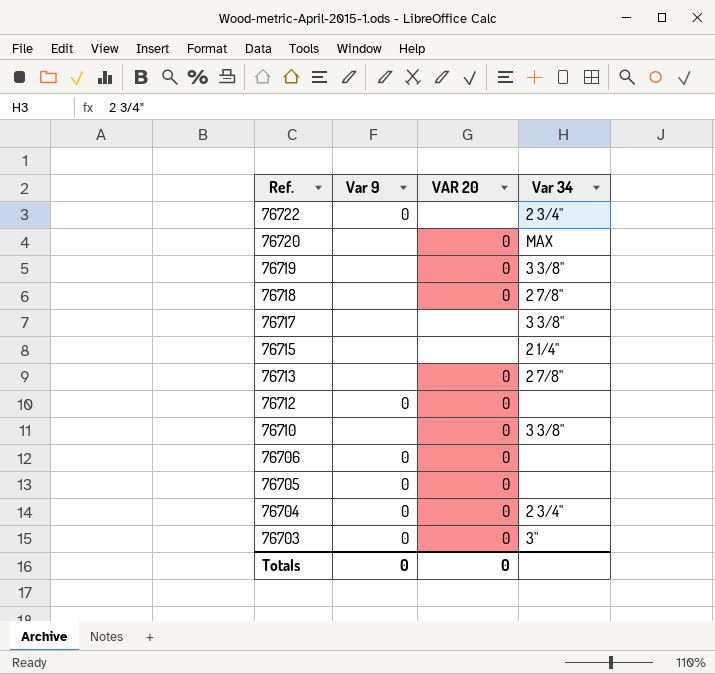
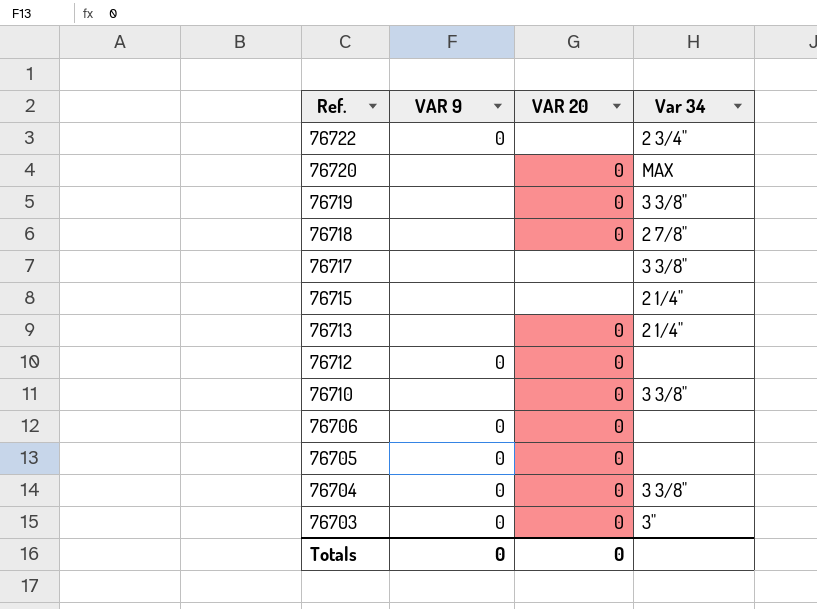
column name: Var 9 -> VAR 9
76713 | Var 34: 2 7/8" -> 2 1/4"
76704 | Var 34: 2 3/4" -> 3 3/8"

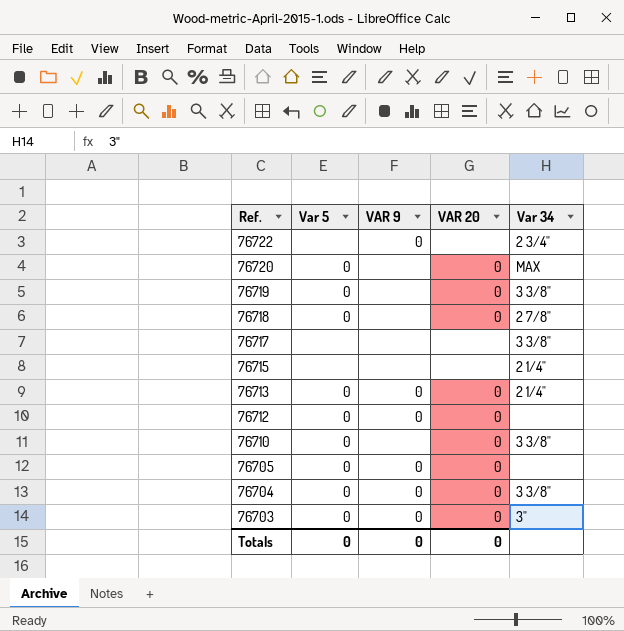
column Var 5 | position: none -> 2
row 76706: 0 | 0 | none -> none
76713 | VAR 9: none -> 0

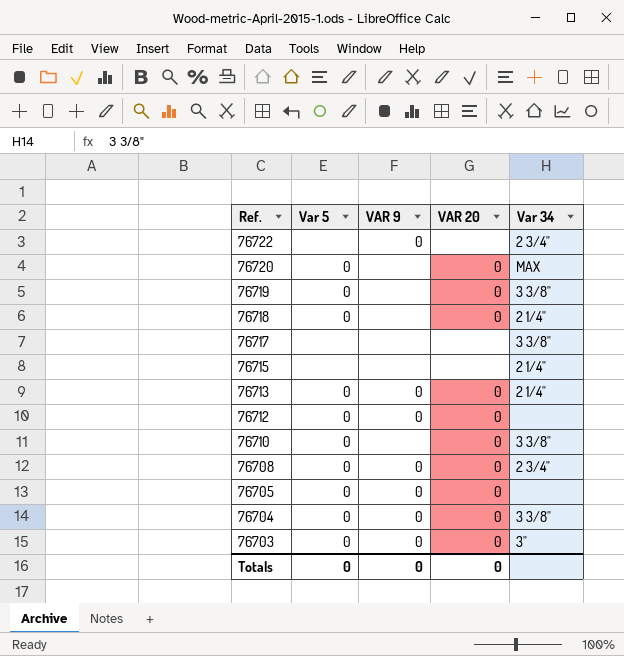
76718 | Var 34: 2 7/8" -> 2 1/4"
row 76708: none -> 0 | 0 | 0 | 2 3/4"

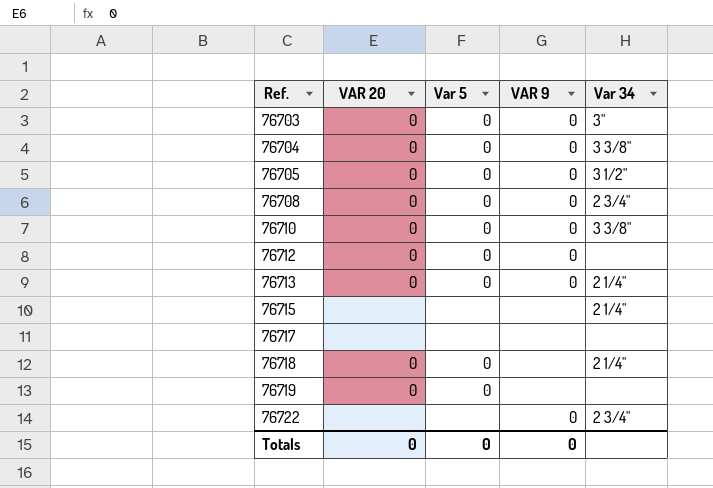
row order: Ref. descending -> Ref. ascending
column VAR 20 | position: 4 -> 2
row 76720: 0 | none | 0 | MAX -> none
76705 | Var 34: none -> 3 1/2"
76710 | VAR 9: none -> 0
76717 | Var 34: 3 3/8" -> none
76719 | Var 34: 3 3/8" -> none

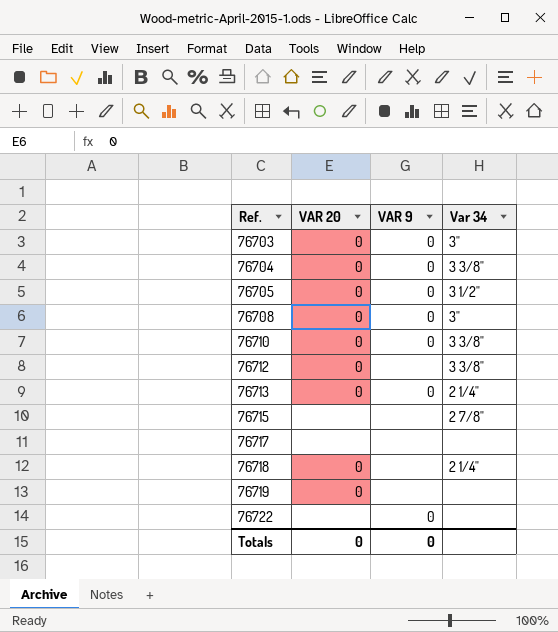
column Var 5 | position: 3 -> none
76708 | Var 34: 2 3/4" -> 3"
76712 | VAR 9: 0 -> none
76712 | Var 34: none -> 3 3/8"
76715 | Var 34: 2 1/4" -> 2 7/8"
76722 | Var 34: 2 3/4" -> none

